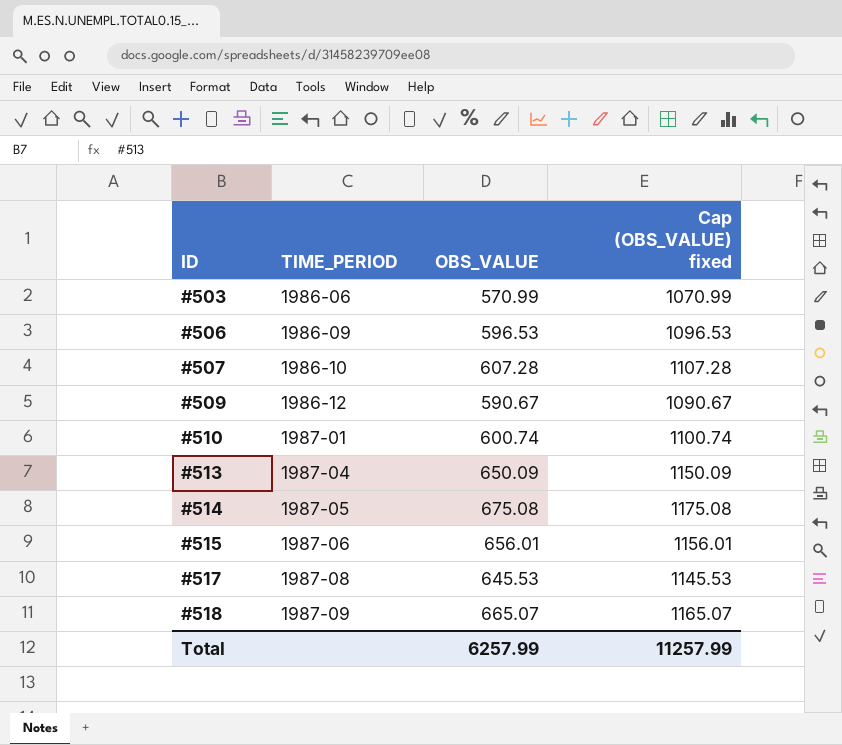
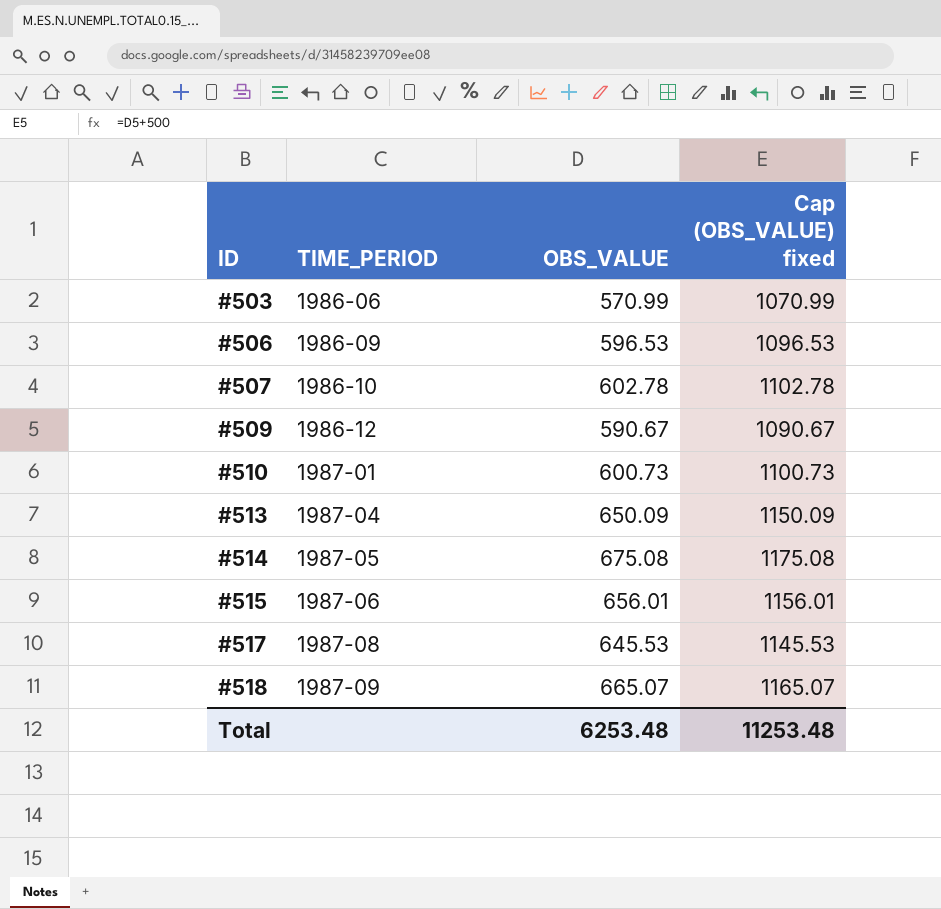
#507 | OBS_VALUE: 607.28 -> 602.78
#507 | Cap (OBS_VALUE) fixed: 1107.28 -> 1102.78
#510 | OBS_VALUE: 600.74 -> 600.73
#510 | Cap (OBS_VALUE) fixed: 1100.74 -> 1100.73
Total | OBS_VALUE: 6257.99 -> 6253.48
Total | Cap (OBS_VALUE) fixed: 11257.99 -> 11253.48

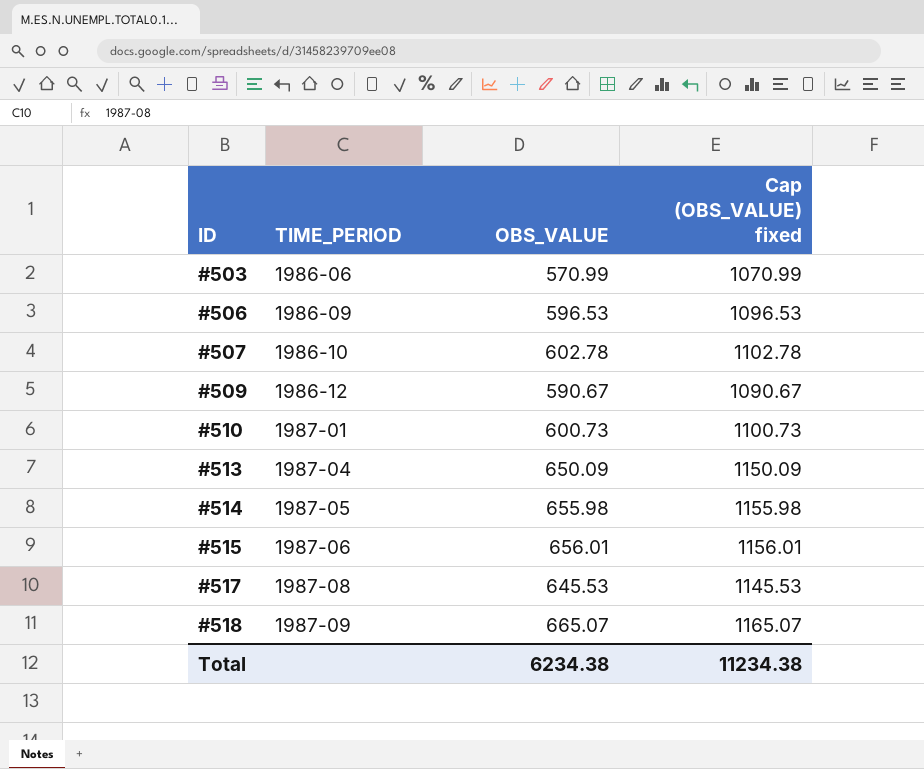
#514 | OBS_VALUE: 675.08 -> 655.98
#514 | Cap (OBS_VALUE) fixed: 1175.08 -> 1155.98
Total | OBS_VALUE: 6253.48 -> 6234.38
Total | Cap (OBS_VALUE) fixed: 11253.48 -> 11234.38

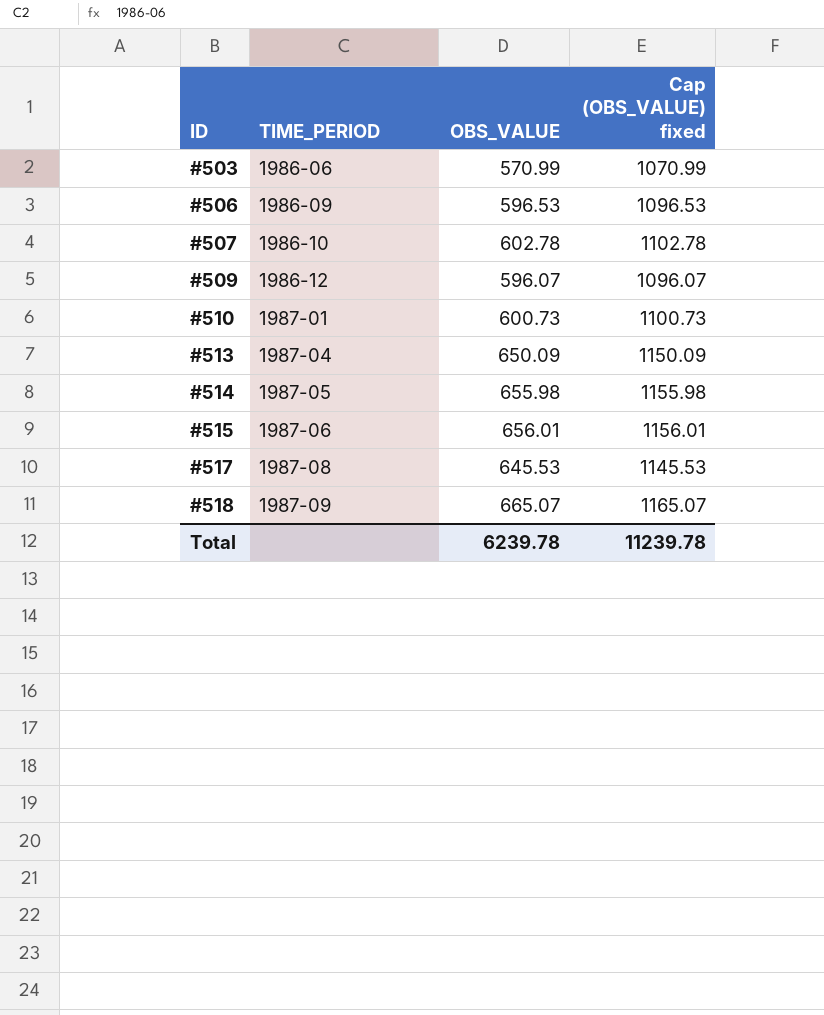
#509 | OBS_VALUE: 590.67 -> 596.07
#509 | Cap (OBS_VALUE) fixed: 1090.67 -> 1096.07
Total | OBS_VALUE: 6234.38 -> 6239.78
Total | Cap (OBS_VALUE) fixed: 11234.38 -> 11239.78

